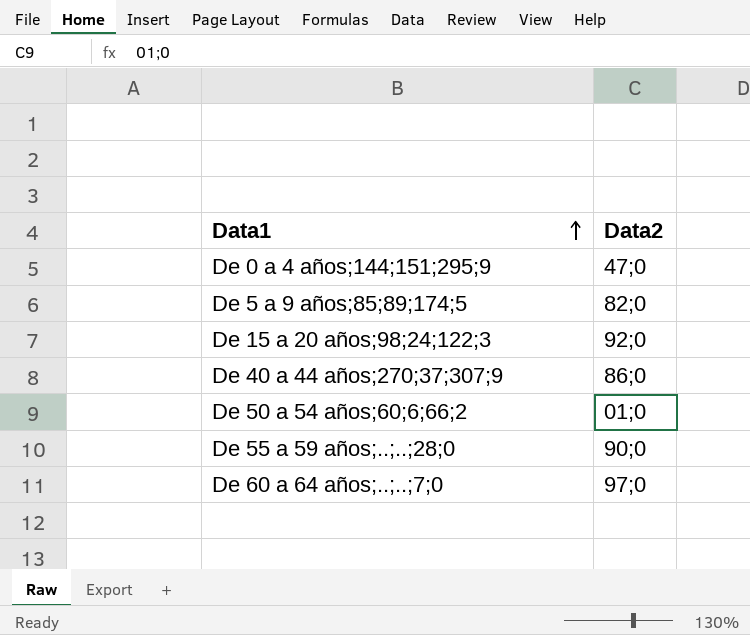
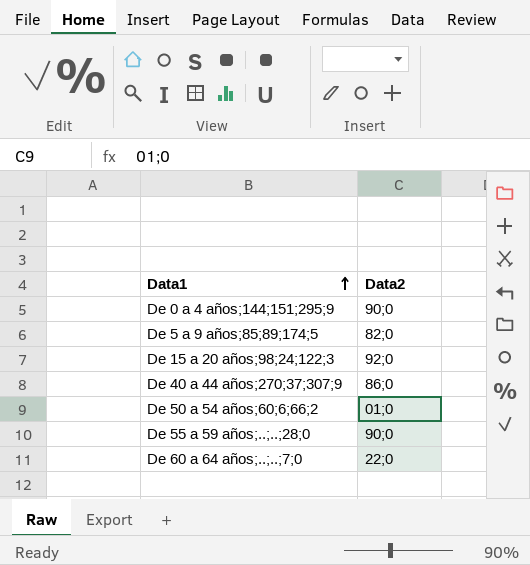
De 0 a 4 años;144;151;295;9 | Data2: 47;0 -> 90;0
De 60 a 64 años;..;..;7;0 | Data2: 97;0 -> 22;0

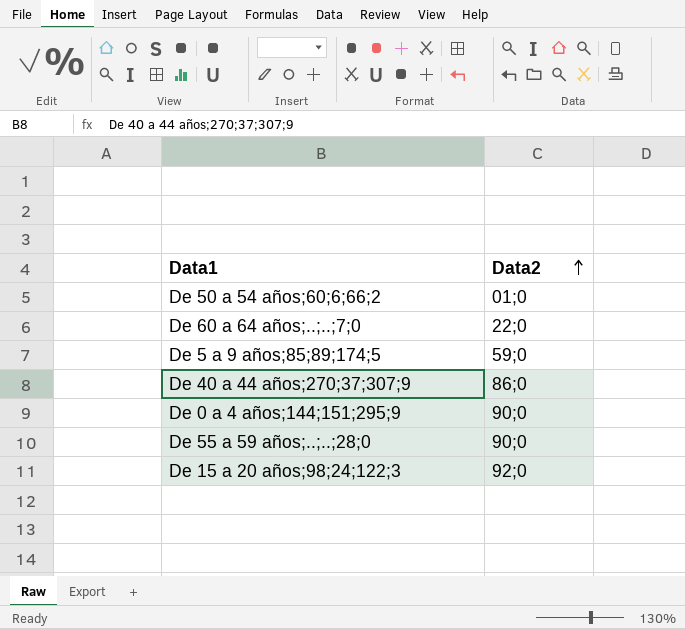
row order: Data1 ascending -> Data2 ascending
De 5 a 9 años;85;89;174;5 | Data2: 82;0 -> 59;0

